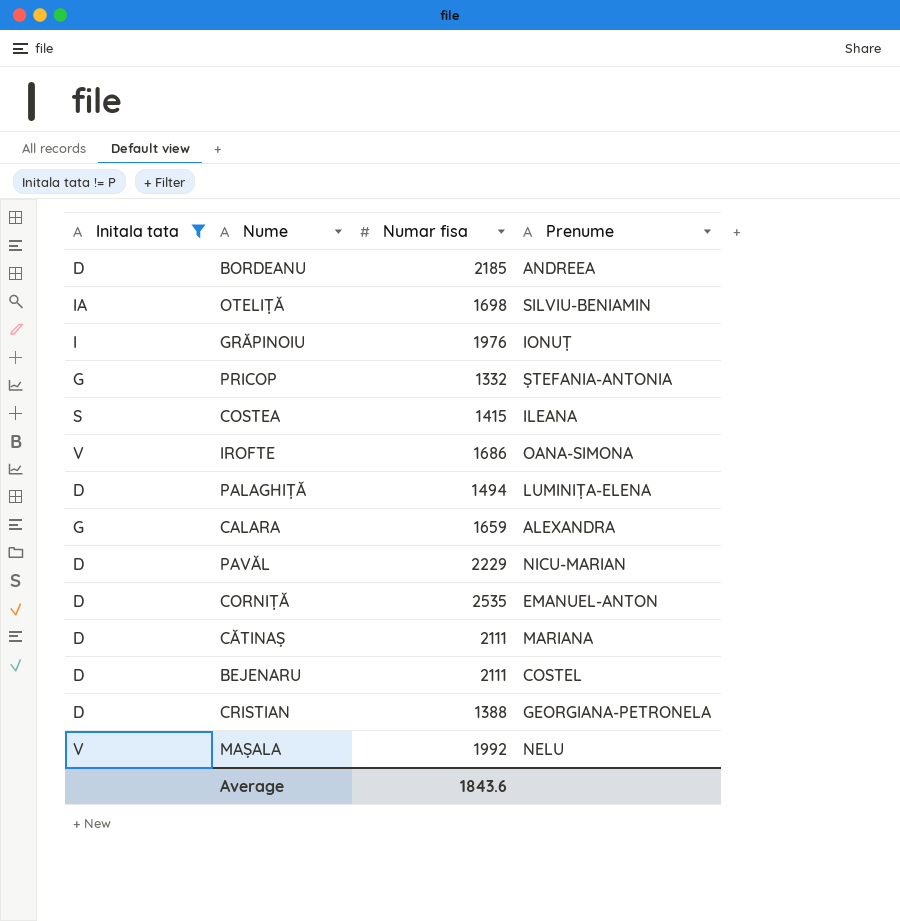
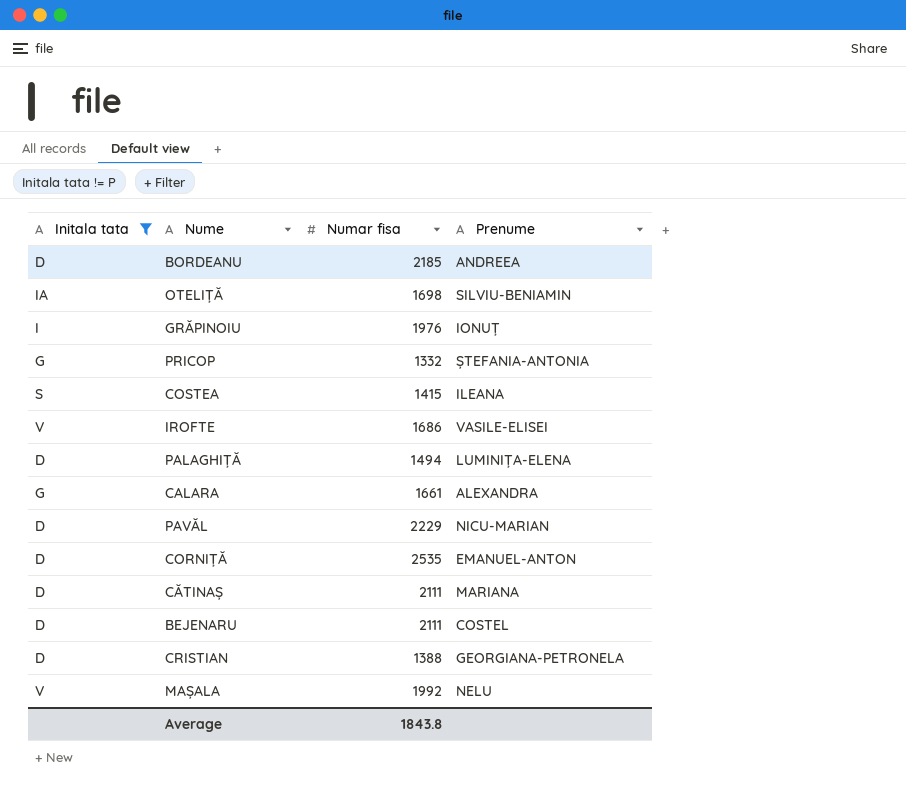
IROFTE | Prenume: OANA-SIMONA -> VASILE-ELISEI
CALARA | Numar fisa: 1659 -> 1661
Average | Numar fisa: 1843.6 -> 1843.8

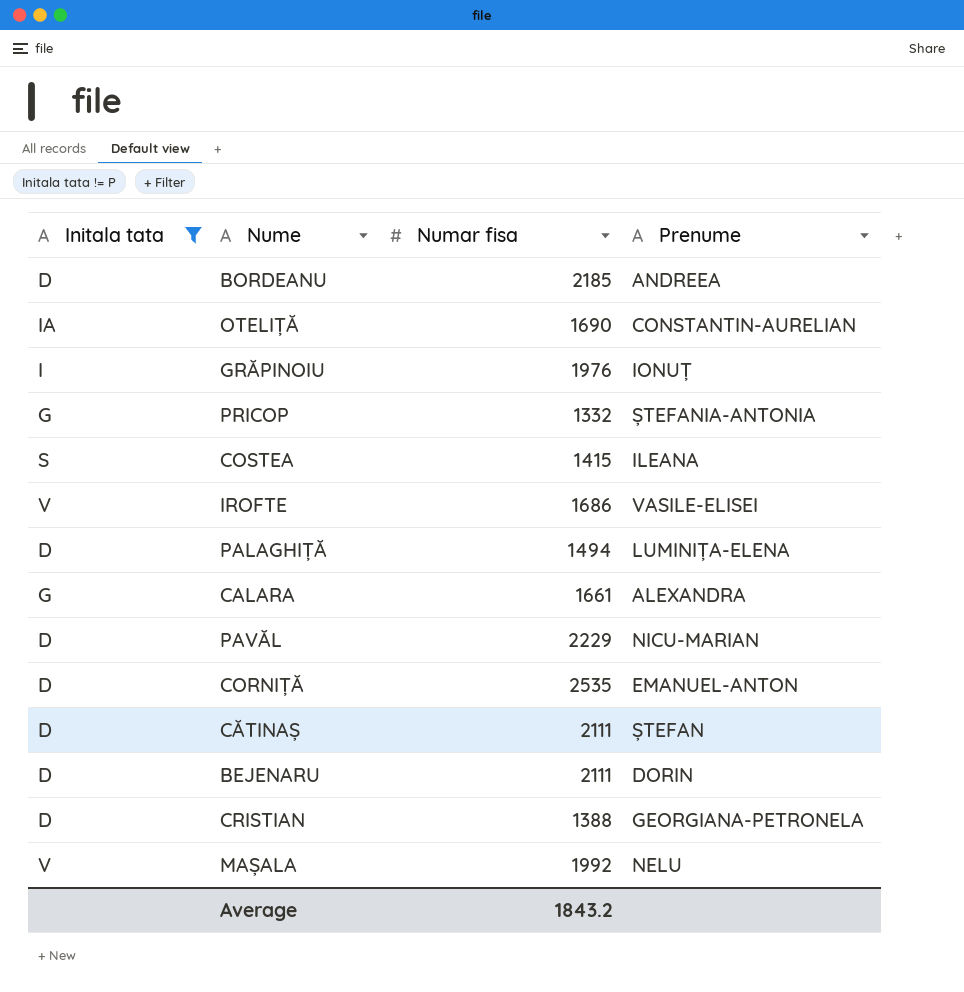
OTELIȚĂ | Numar fisa: 1698 -> 1690
OTELIȚĂ | Prenume: SILVIU-BENIAMIN -> CONSTANTIN-AURELIAN
CĂTINAȘ | Prenume: MARIANA -> ȘTEFAN
BEJENARU | Prenume: COSTEL -> DORIN
Average | Numar fisa: 1843.8 -> 1843.2

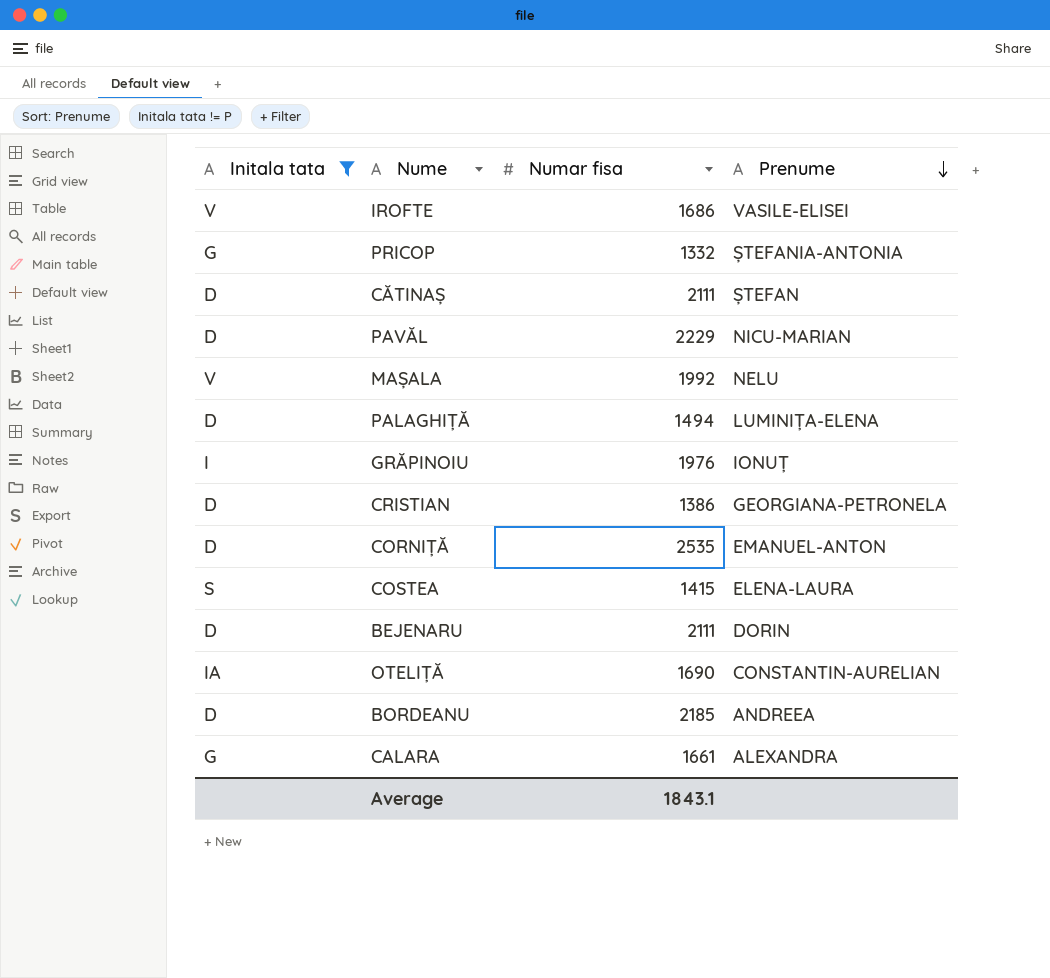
row order: none -> Prenume descending
CRISTIAN | Numar fisa: 1388 -> 1386
COSTEA | Prenume: ILEANA -> ELENA-LAURA
Average | Numar fisa: 1843.2 -> 1843.1

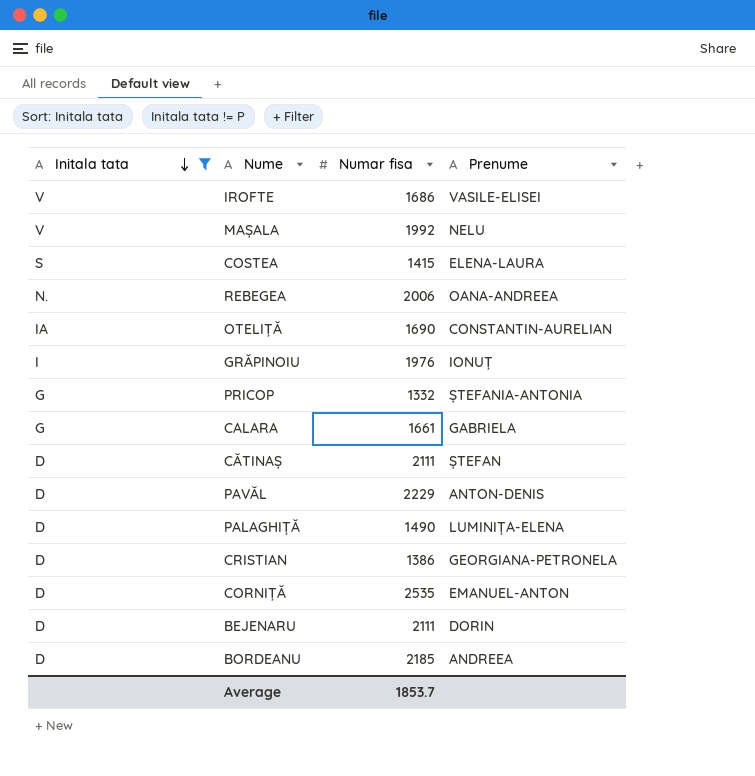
row order: Prenume descending -> Initala tata descending
row REBEGEA: none -> N. | 2006 | OANA-ANDREEA
CALARA | Prenume: ALEXANDRA -> GABRIELA
PAVĂL | Prenume: NICU-MARIAN -> ANTON-DENIS
PALAGHIȚĂ | Numar fisa: 1494 -> 1490
Average | Numar fisa: 1843.1 -> 1853.7

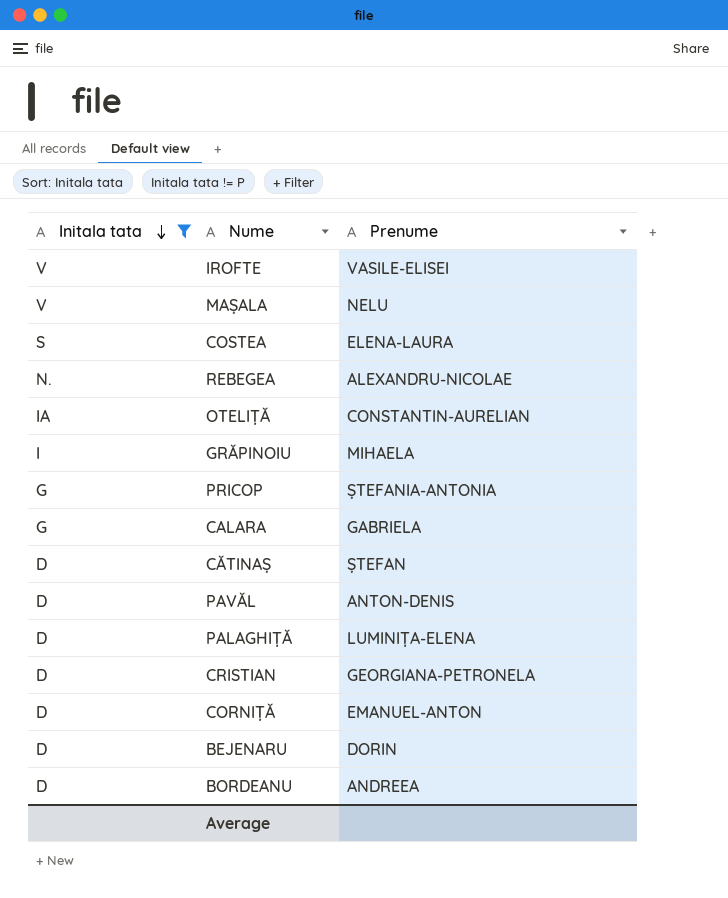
column Numar fisa | position: 3 -> none
REBEGEA | Prenume: OANA-ANDREEA -> ALEXANDRU-NICOLAE
GRĂPINOIU | Prenume: IONUȚ -> MIHAELA

